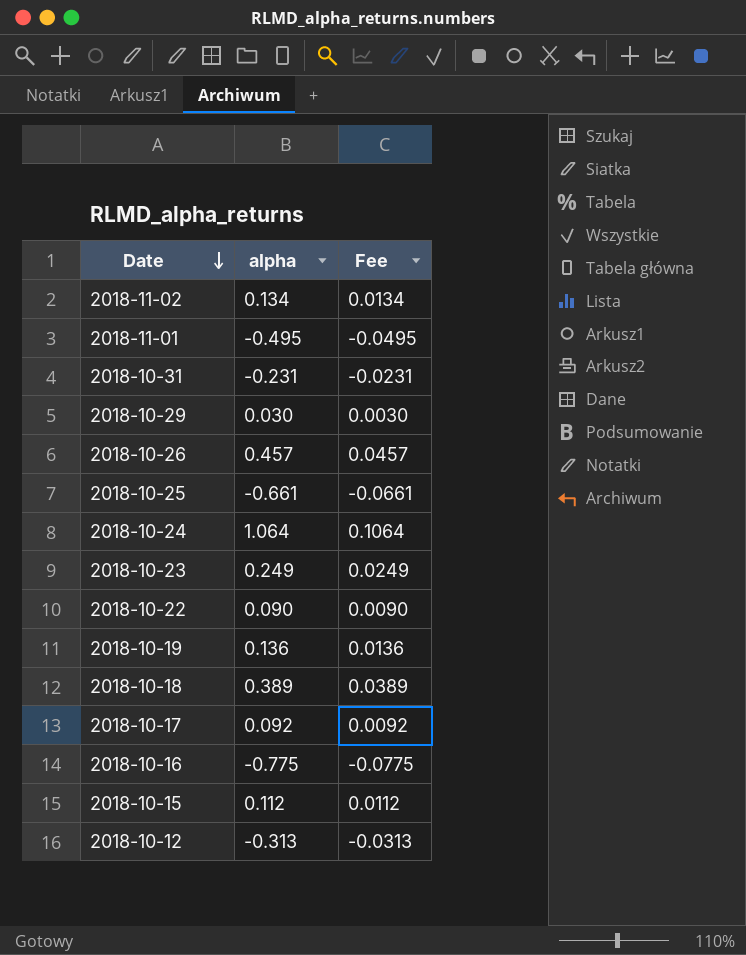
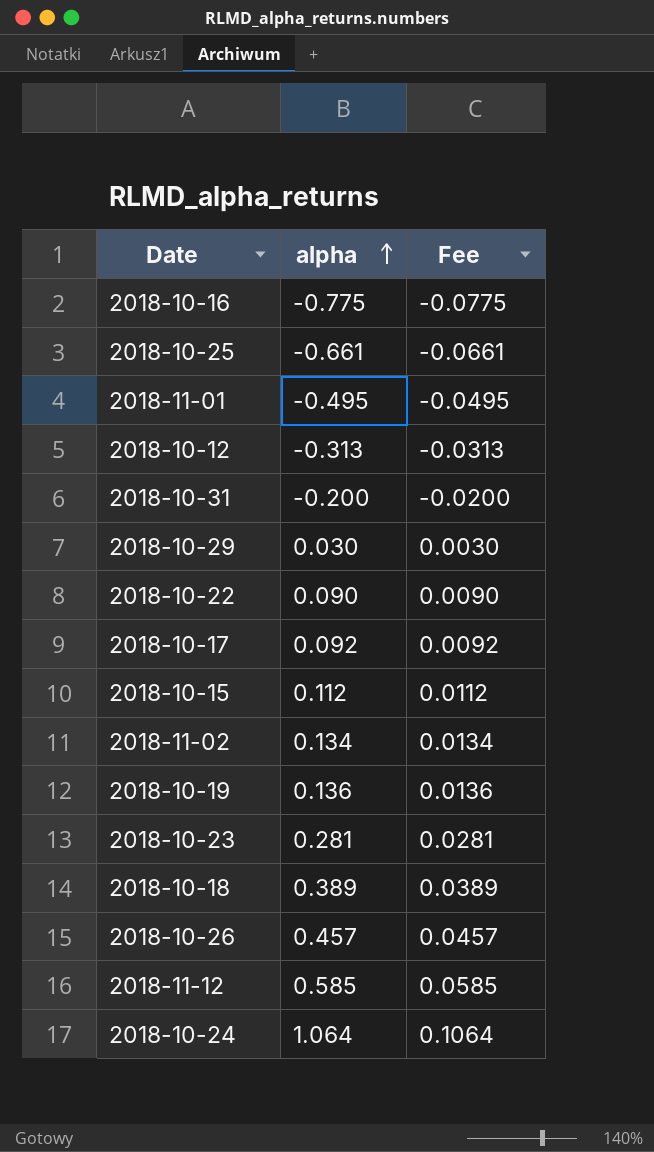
row order: Date descending -> alpha ascending
2018-10-31 | alpha: -0.231 -> -0.200
2018-10-31 | Fee: -0.0231 -> -0.0200
2018-10-23 | alpha: 0.249 -> 0.281
2018-10-23 | Fee: 0.0249 -> 0.0281
row 2018-11-12: none -> 0.585 | 0.0585

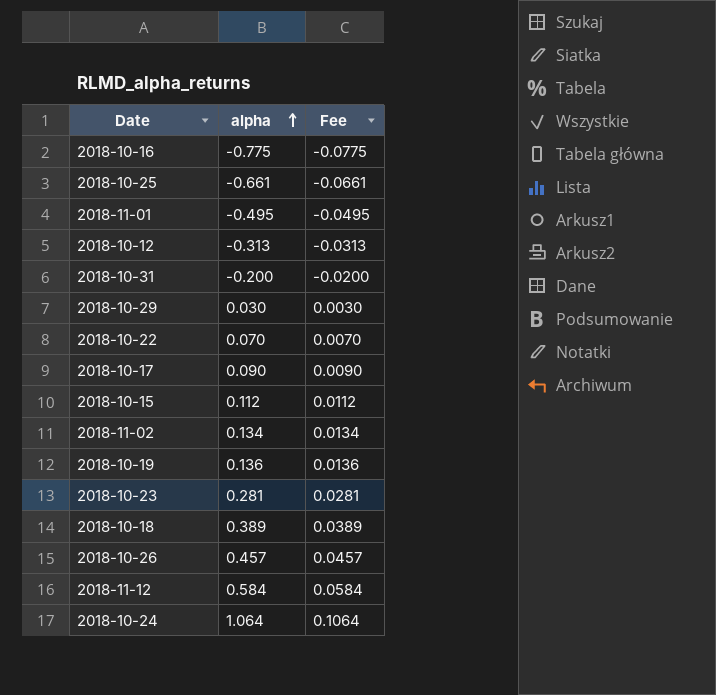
2018-10-22 | alpha: 0.090 -> 0.070
2018-10-22 | Fee: 0.0090 -> 0.0070
2018-10-17 | alpha: 0.092 -> 0.090
2018-10-17 | Fee: 0.0092 -> 0.0090
2018-11-12 | alpha: 0.585 -> 0.584
2018-11-12 | Fee: 0.0585 -> 0.0584

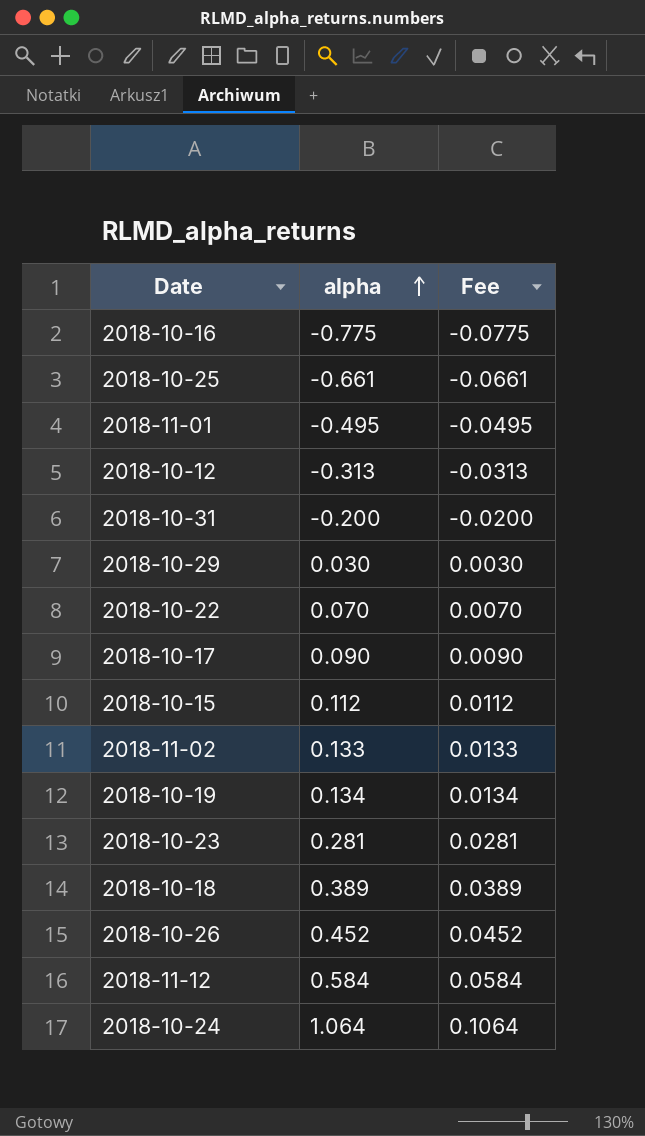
2018-11-02 | alpha: 0.134 -> 0.133
2018-11-02 | Fee: 0.0134 -> 0.0133
2018-10-19 | alpha: 0.136 -> 0.134
2018-10-19 | Fee: 0.0136 -> 0.0134
2018-10-26 | alpha: 0.457 -> 0.452
2018-10-26 | Fee: 0.0457 -> 0.0452

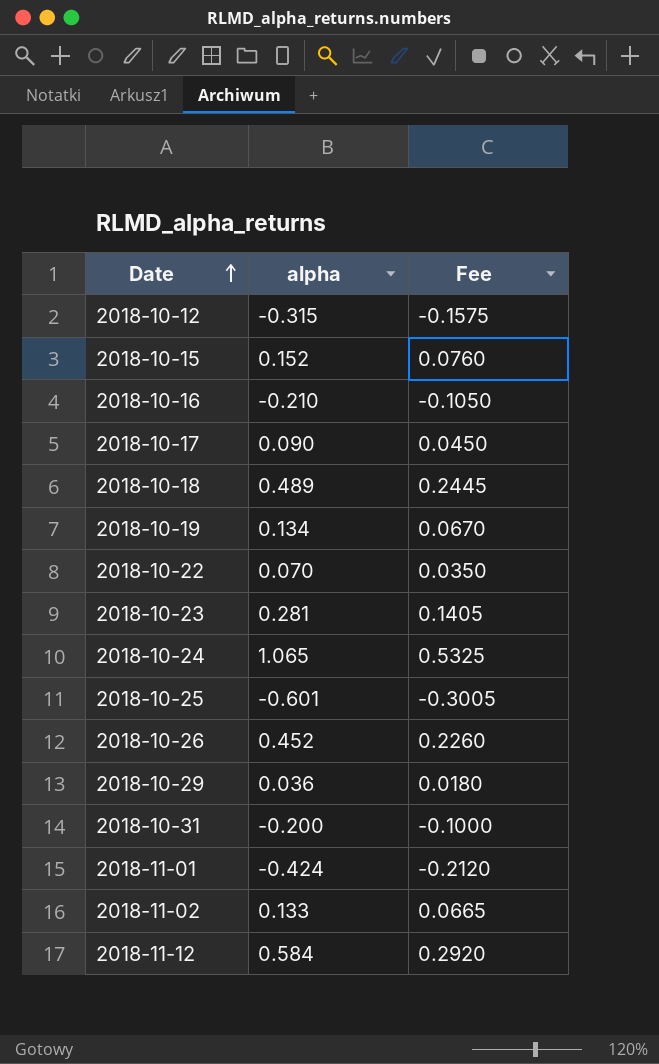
row order: alpha ascending -> Date ascending
column Fee | formula: [alpha] * 0.1 -> [alpha] * 0.5
2018-10-12 | alpha: -0.313 -> -0.315
2018-10-15 | alpha: 0.112 -> 0.152
2018-10-16 | alpha: -0.775 -> -0.210
2018-10-18 | alpha: 0.389 -> 0.489
2018-10-24 | alpha: 1.064 -> 1.065
2018-10-25 | alpha: -0.661 -> -0.601
2018-10-29 | alpha: 0.030 -> 0.036
2018-11-01 | alpha: -0.495 -> -0.424

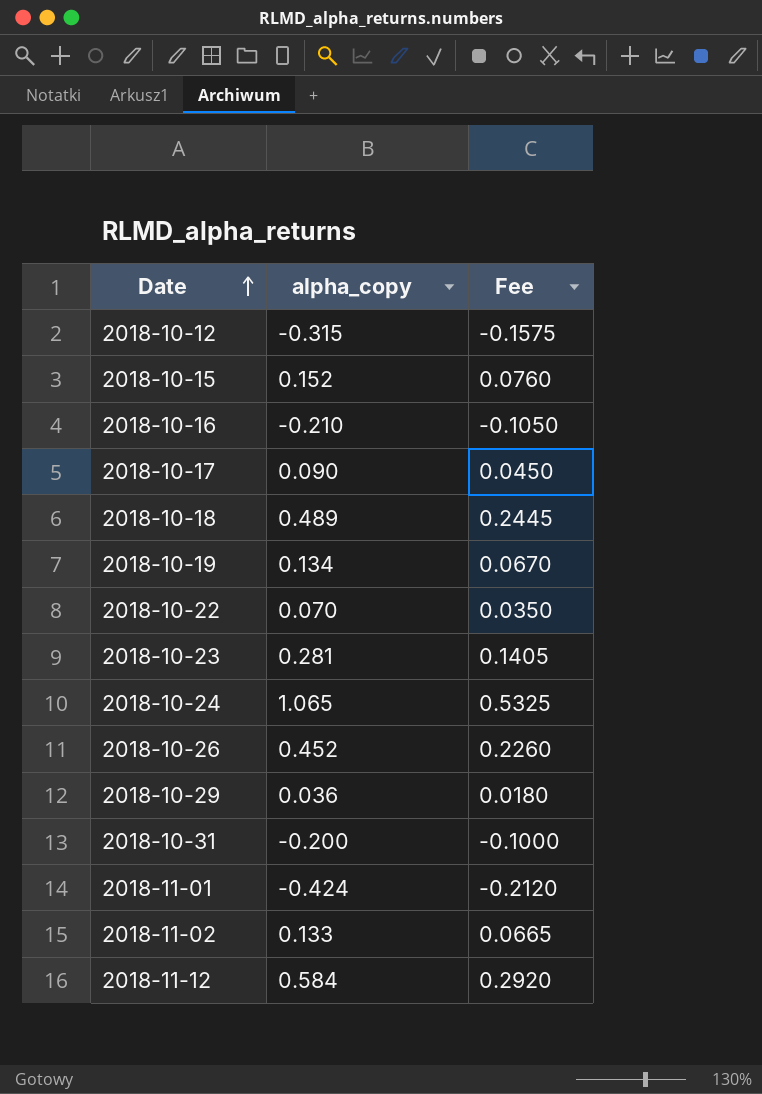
column name: alpha -> alpha_copy
row 2018-10-25: -0.601 | -0.3005 -> none

